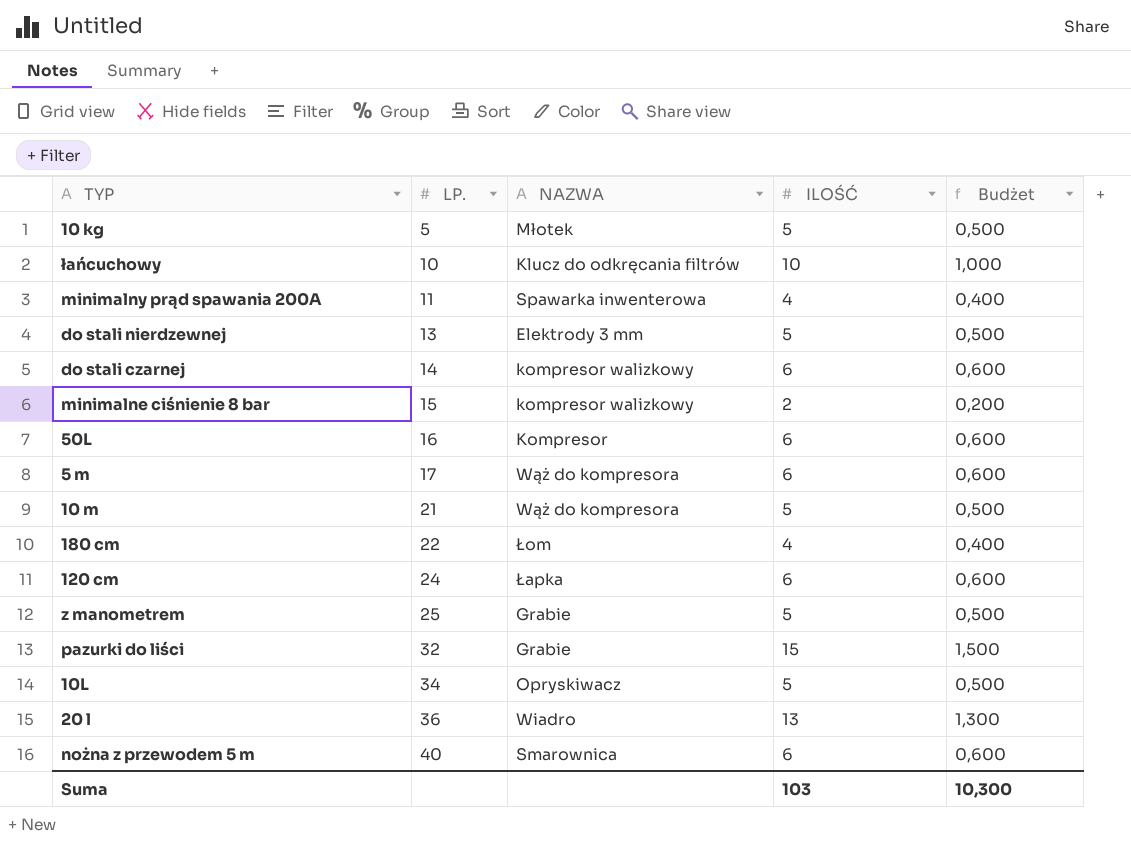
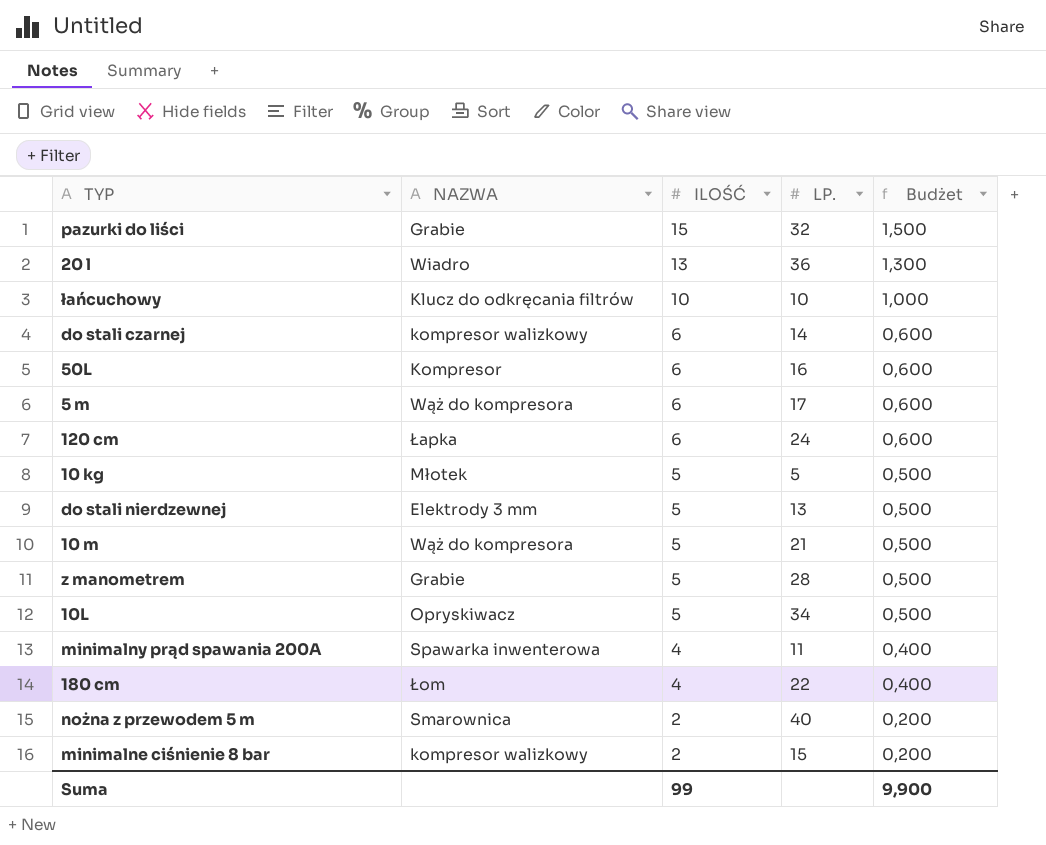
row order: LP. ascending -> ILOŚĆ descending
column LP. | position: 2 -> 4
z manometrem | LP.: 25 -> 28
nożna z przewodem 5 m | ILOŚĆ: 6 -> 2
nożna z przewodem 5 m | Budżet: 0,600 -> 0,200
Suma | ILOŚĆ: 103 -> 99
Suma | Budżet: 10,300 -> 9,900

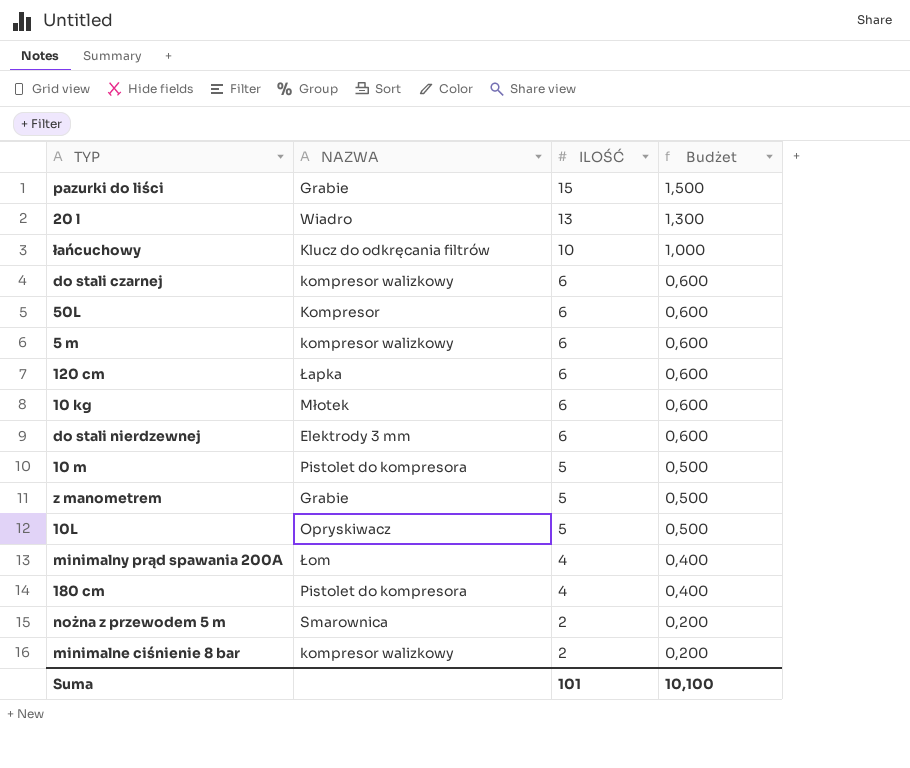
column LP. | position: 4 -> none
5 m | NAZWA: Wąż do kompresora -> kompresor walizkowy
10 kg | ILOŚĆ: 5 -> 6
10 kg | Budżet: 0,500 -> 0,600
do stali nierdzewnej | ILOŚĆ: 5 -> 6
do stali nierdzewnej | Budżet: 0,500 -> 0,600
10 m | NAZWA: Wąż do kompresora -> Pistolet do kompresora
minimalny prąd spawania 200A | NAZWA: Spawarka inwenterowa -> Łom
180 cm | NAZWA: Łom -> Pistolet do kompresora
Suma | ILOŚĆ: 99 -> 101
Suma | Budżet: 9,900 -> 10,100

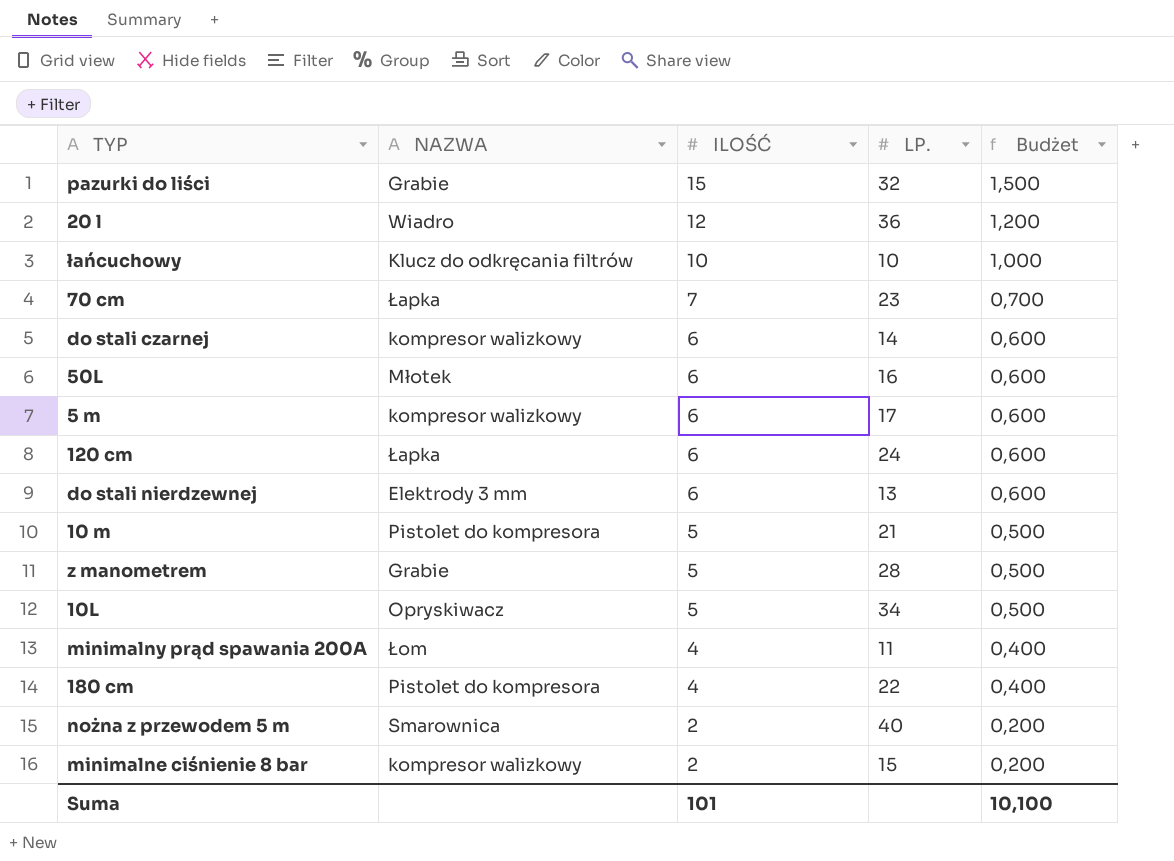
column LP. | position: none -> 4
row 10 kg: Młotek | 6 | 0,600 -> none
20 l | ILOŚĆ: 13 -> 12
20 l | Budżet: 1,300 -> 1,200
row 70 cm: none -> Łapka | 7 | 23 | 0,700
50L | NAZWA: Kompresor -> Młotek

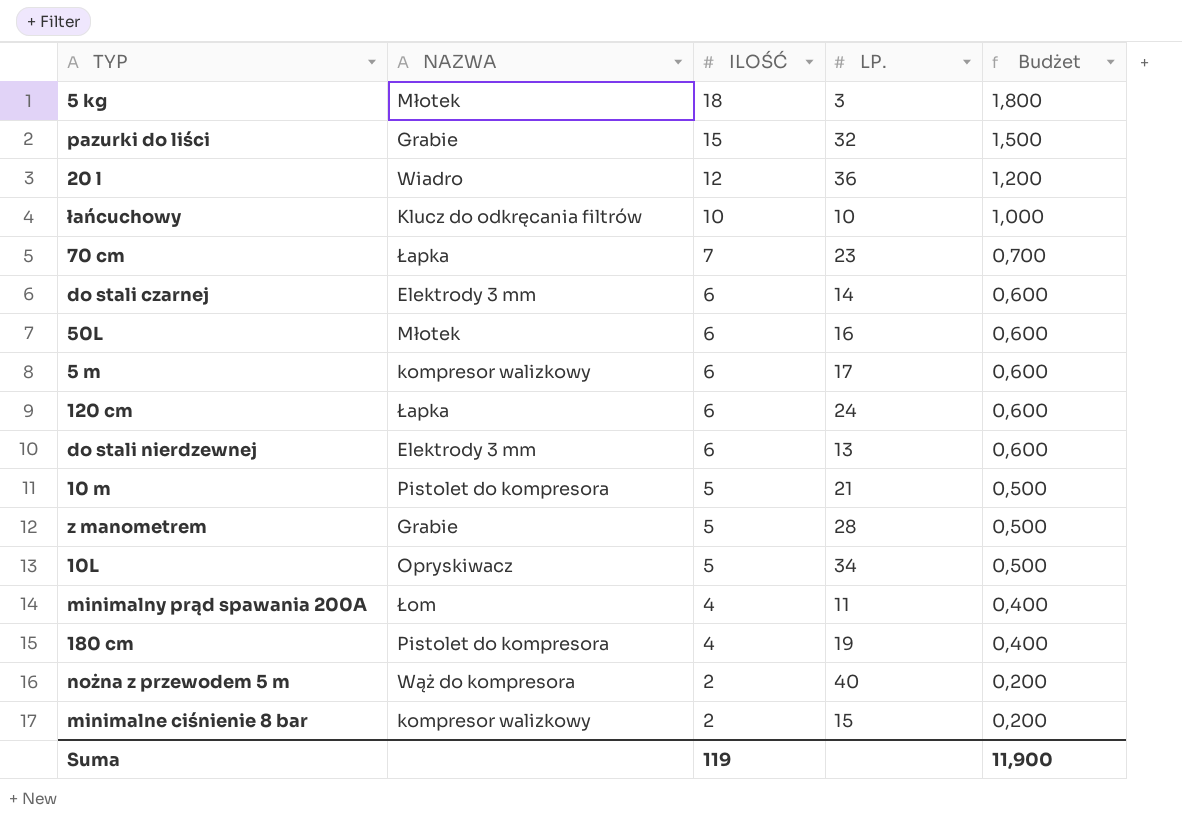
row 5 kg: none -> Młotek | 18 | 3 | 1,800
do stali czarnej | NAZWA: kompresor walizkowy -> Elektrody 3 mm
180 cm | LP.: 22 -> 19
nożna z przewodem 5 m | NAZWA: Smarownica -> Wąż do kompresora
Suma | ILOŚĆ: 101 -> 119
Suma | Budżet: 10,100 -> 11,900

